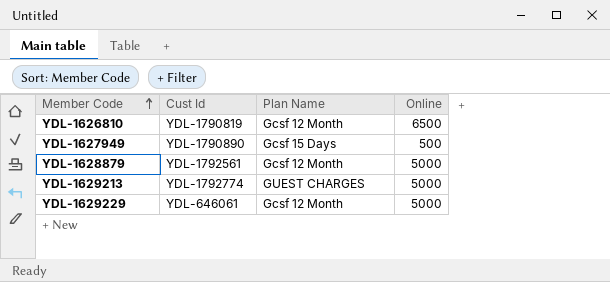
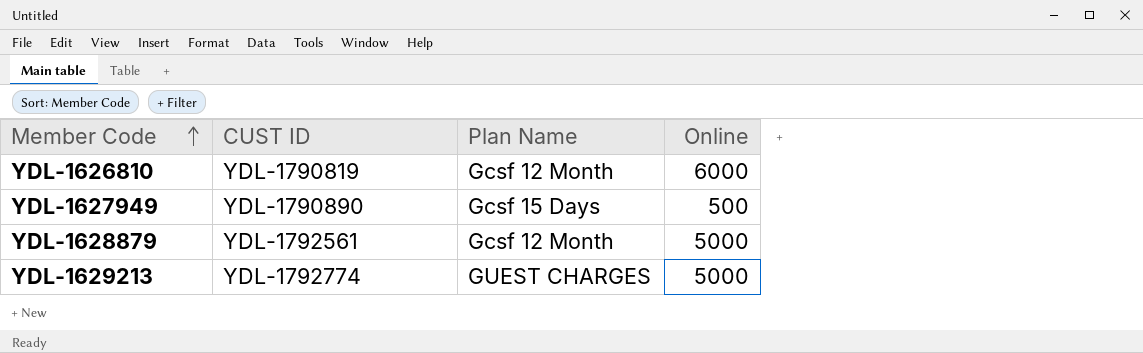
column name: Cust Id -> CUST ID
row YDL-1629229: YDL-646061 | Gcsf 12 Month | 5000 -> none
YDL-1626810 | Online: 6500 -> 6000

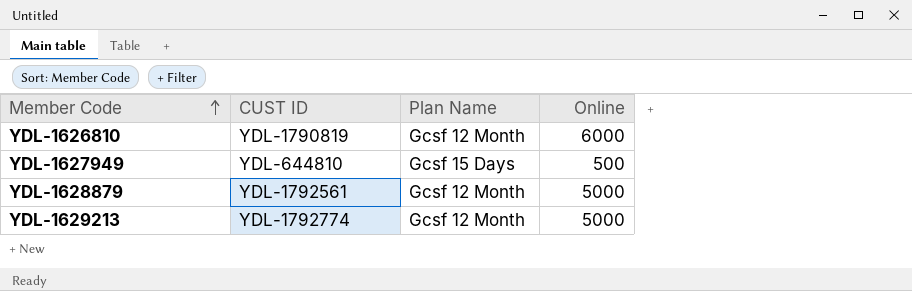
YDL-1627949 | CUST ID: YDL-1790890 -> YDL-644810
YDL-1629213 | Plan Name: GUEST CHARGES -> Gcsf 12 Month

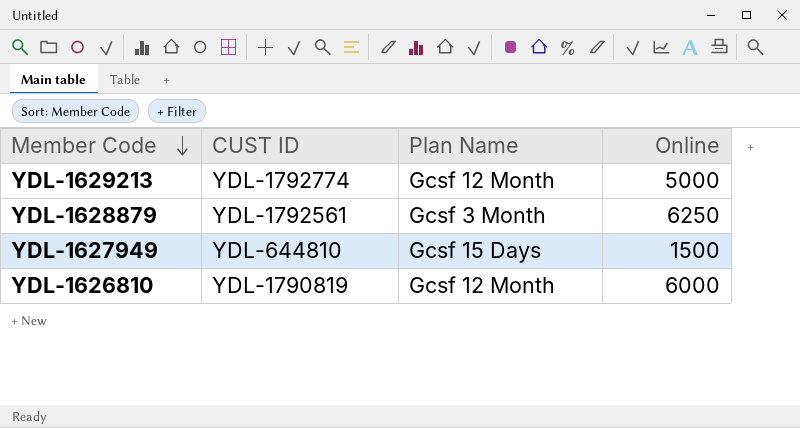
row order: Member Code ascending -> Member Code descending
YDL-1628879 | Plan Name: Gcsf 12 Month -> Gcsf 3 Month
YDL-1628879 | Online: 5000 -> 6250
YDL-1627949 | Online: 500 -> 1500

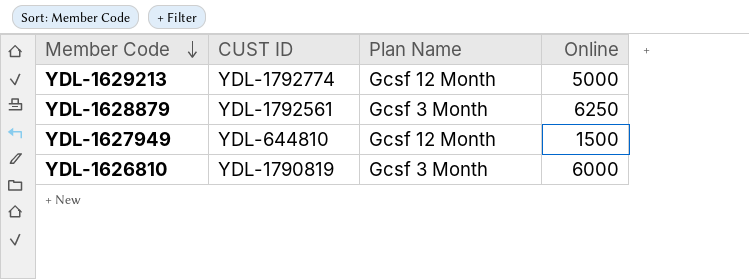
YDL-1627949 | Plan Name: Gcsf 15 Days -> Gcsf 12 Month
YDL-1626810 | Plan Name: Gcsf 12 Month -> Gcsf 3 Month

